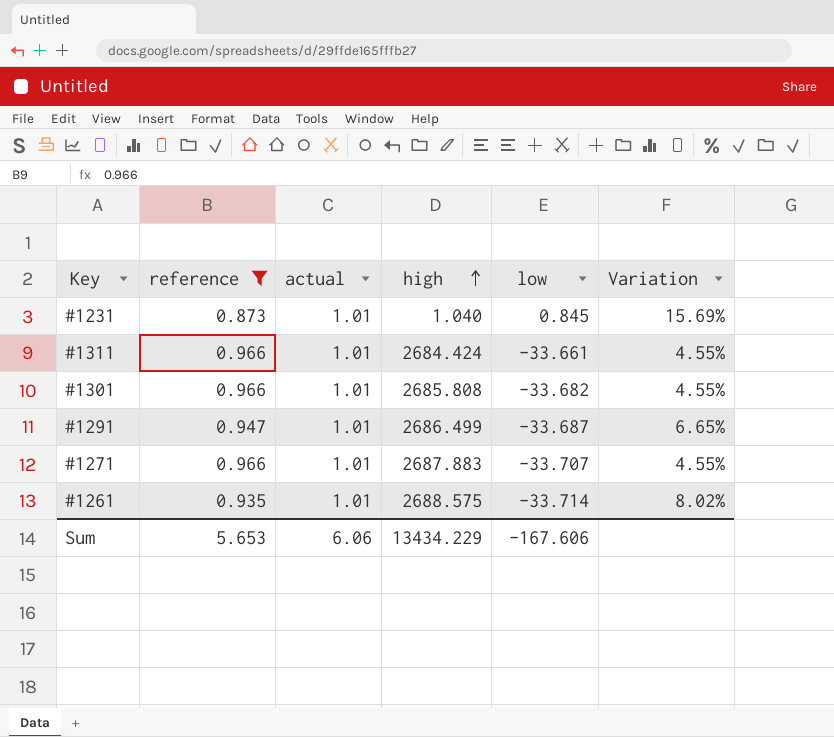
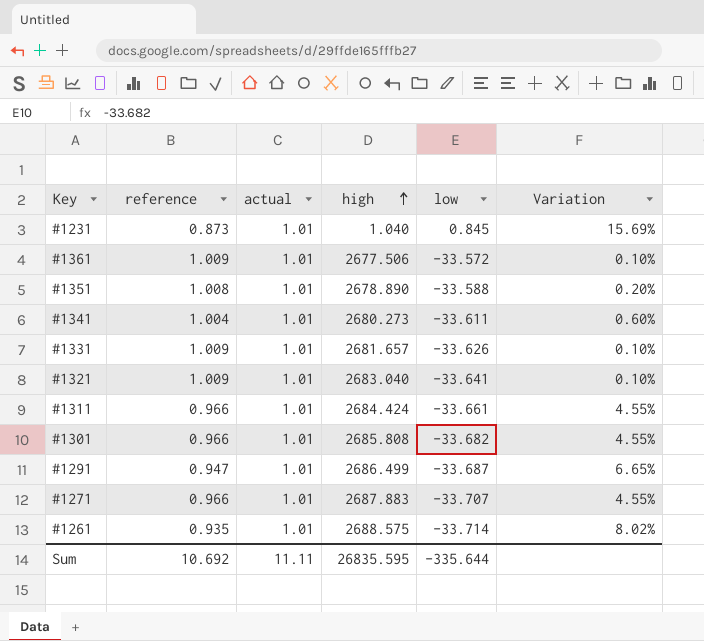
filter: reference <= 0.966 -> none
Sum | reference: 5.653 -> 10.692
Sum | actual: 6.06 -> 11.11
Sum | high: 13434.229 -> 26835.595
Sum | low: -167.606 -> -335.644

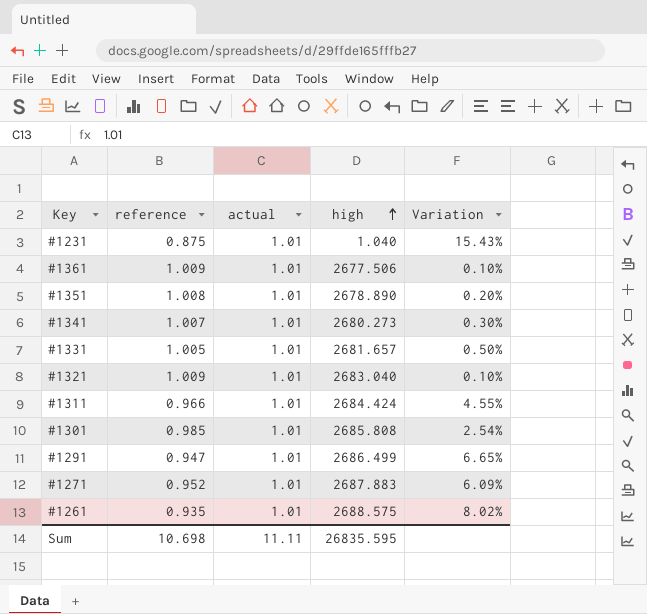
column low | position: 5 -> none
#1231 | reference: 0.873 -> 0.875
#1231 | Variation: 15.69% -> 15.43%
#1341 | reference: 1.004 -> 1.007
#1341 | Variation: 0.60% -> 0.30%
#1331 | reference: 1.009 -> 1.005
#1331 | Variation: 0.10% -> 0.50%
#1301 | reference: 0.966 -> 0.985
#1301 | Variation: 4.55% -> 2.54%
#1271 | reference: 0.966 -> 0.952
#1271 | Variation: 4.55% -> 6.09%
Sum | reference: 10.692 -> 10.698

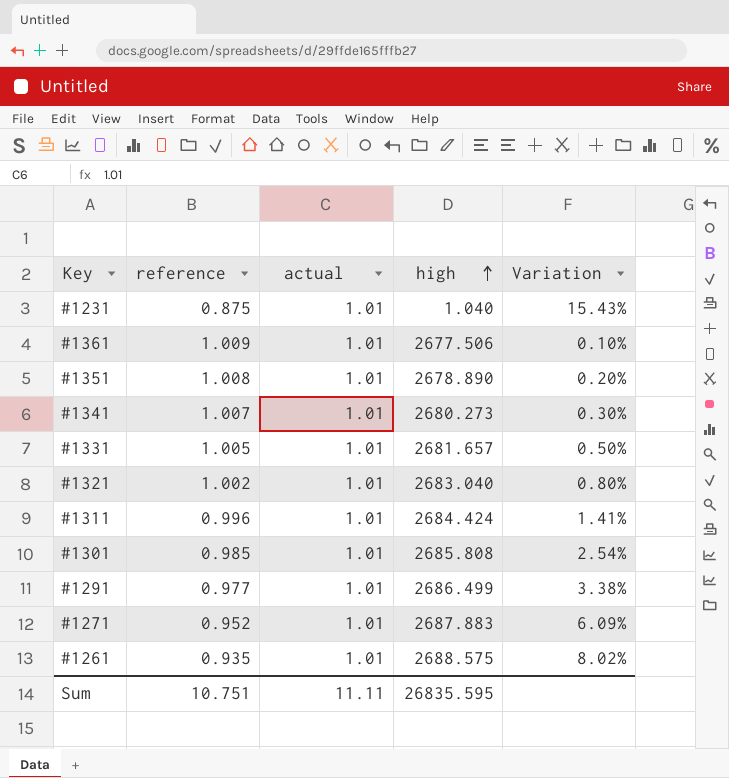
#1321 | reference: 1.009 -> 1.002
#1321 | Variation: 0.10% -> 0.80%
#1311 | reference: 0.966 -> 0.996
#1311 | Variation: 4.55% -> 1.41%
#1291 | reference: 0.947 -> 0.977
#1291 | Variation: 6.65% -> 3.38%
Sum | reference: 10.698 -> 10.751

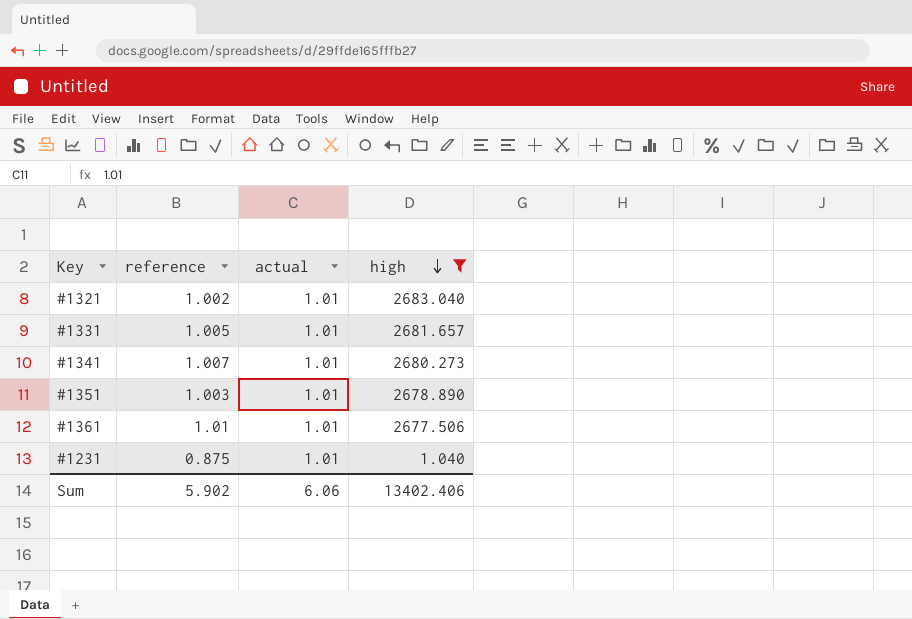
filter: none -> high <= 2683.040
row order: high ascending -> high descending
column Variation | formula: ([actual] - [reference]) / [reference] -> none
#1351 | reference: 1.008 -> 1.003
#1361 | reference: 1.009 -> 1.01
Sum | reference: 10.751 -> 5.902
Sum | actual: 11.11 -> 6.06
Sum | high: 26835.595 -> 13402.406

